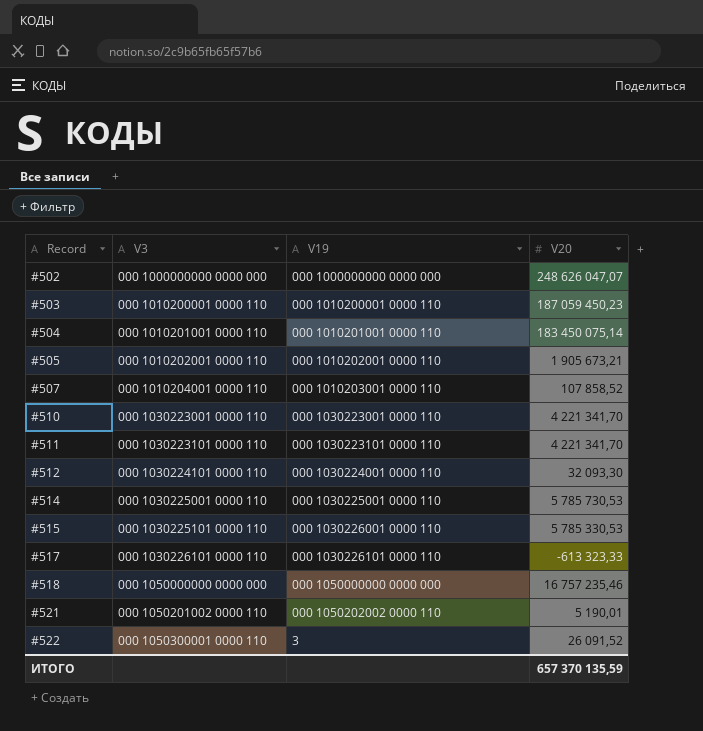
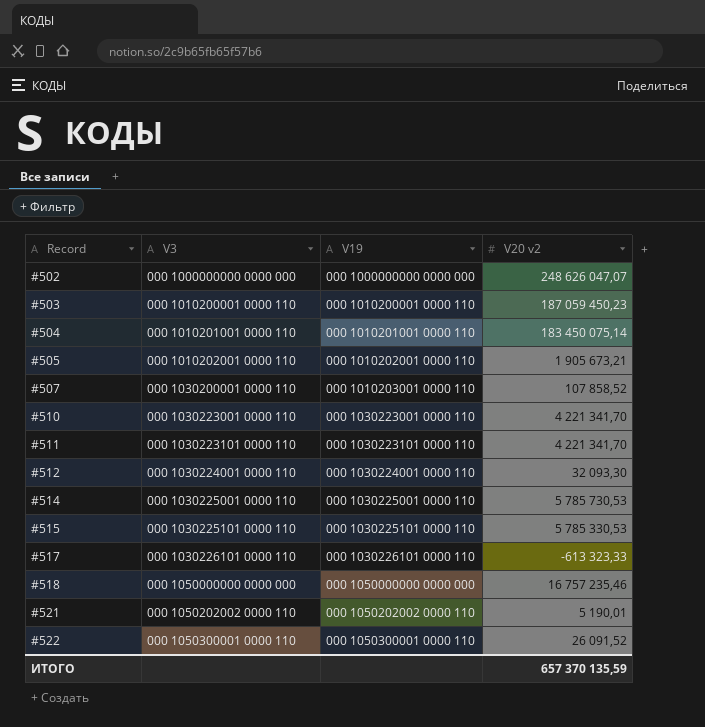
column name: V20 -> V20 v2
#507 | V3: 000 1010204001 0000 110 -> 000 1030200001 0000 110
#512 | V3: 000 1030224101 0000 110 -> 000 1030224001 0000 110
#515 | V19: 000 1030226001 0000 110 -> 000 1030225101 0000 110
#521 | V3: 000 1050201002 0000 110 -> 000 1050202002 0000 110
#522 | V19: 3 -> 000 1050300001 0000 110

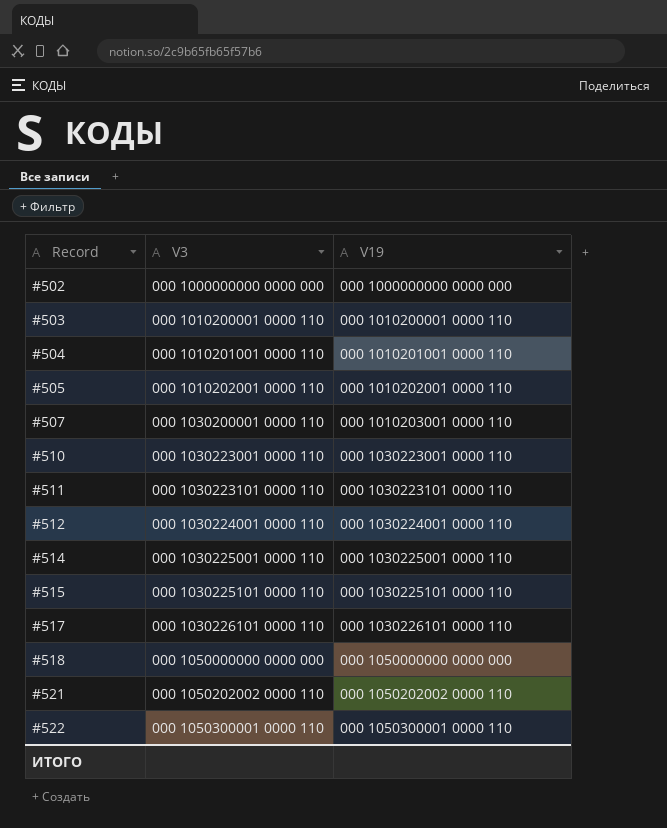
column V20 v2 | position: 4 -> none

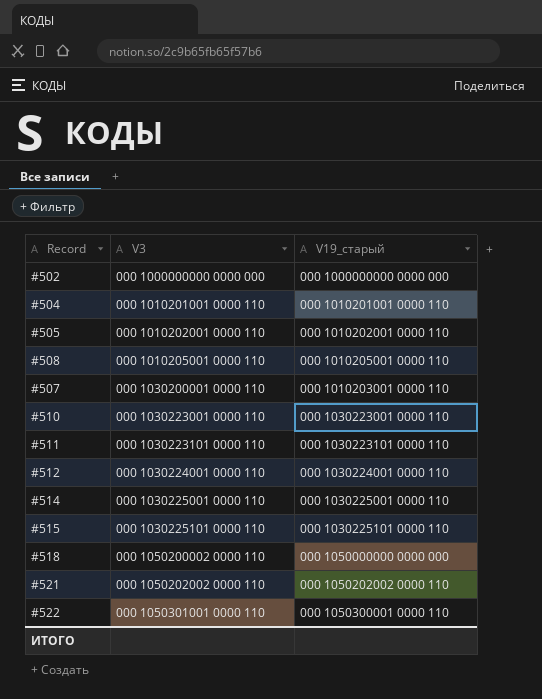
column name: V19 -> V19_старый
row #503: 000 1010200001 0000 110 | 000 1010200001 0000 110 -> none
row #517: 000 1030226101 0000 110 | 000 1030226101 0000 110 -> none
row #508: none -> 000 1010205001 0000 110 | 000 1010205001 0000 110
#518 | V3: 000 1050000000 0000 000 -> 000 1050200002 0000 110
#522 | V3: 000 1050300001 0000 110 -> 000 1050301001 0000 110

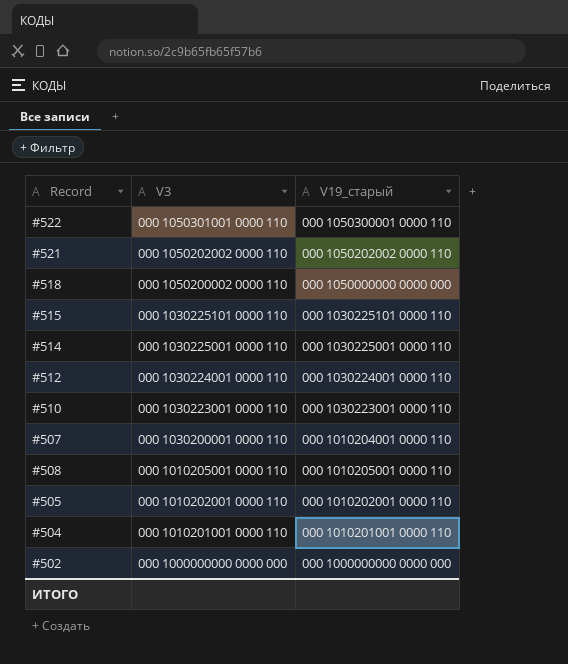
row order: V3 ascending -> V3 descending
row #511: 000 1030223101 0000 110 | 000 1030223101 0000 110 -> none
#507 | V19_старый: 000 1010203001 0000 110 -> 000 1010204001 0000 110

